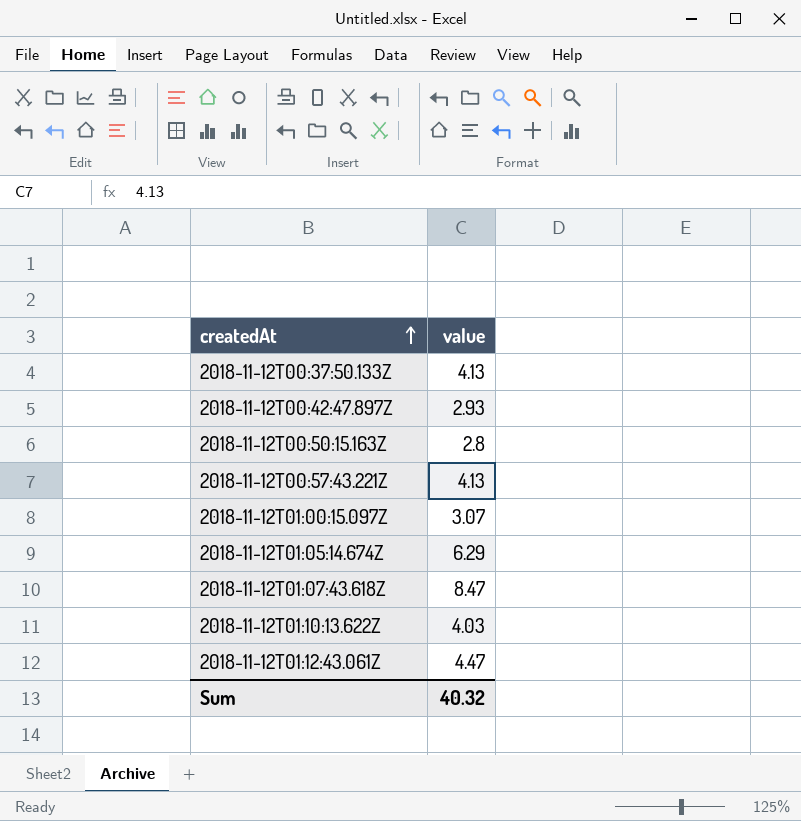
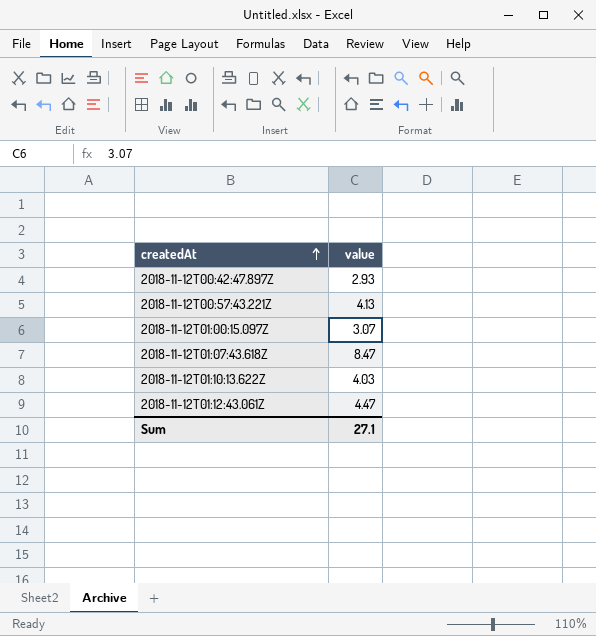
row 2018-11-12T00:37:50.133Z: 4.13 -> none
row 2018-11-12T00:50:15.163Z: 2.8 -> none
row 2018-11-12T01:05:14.674Z: 6.29 -> none
Sum | value: 40.32 -> 27.1

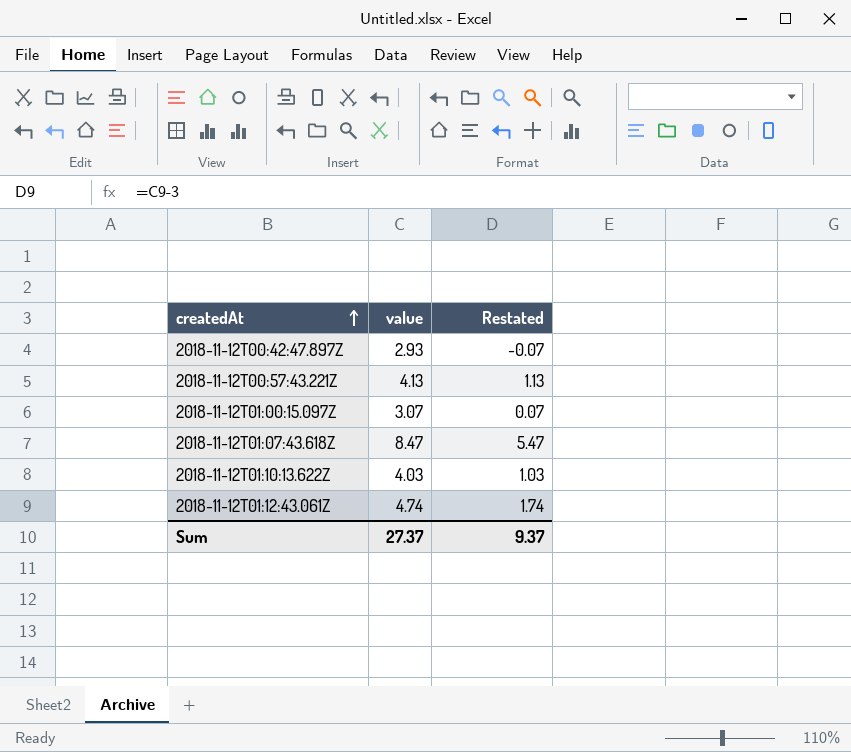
column Restated | formula: none -> [value] - 3
2018-11-12T01:12:43.061Z | value: 4.47 -> 4.74
Sum | value: 27.1 -> 27.37

